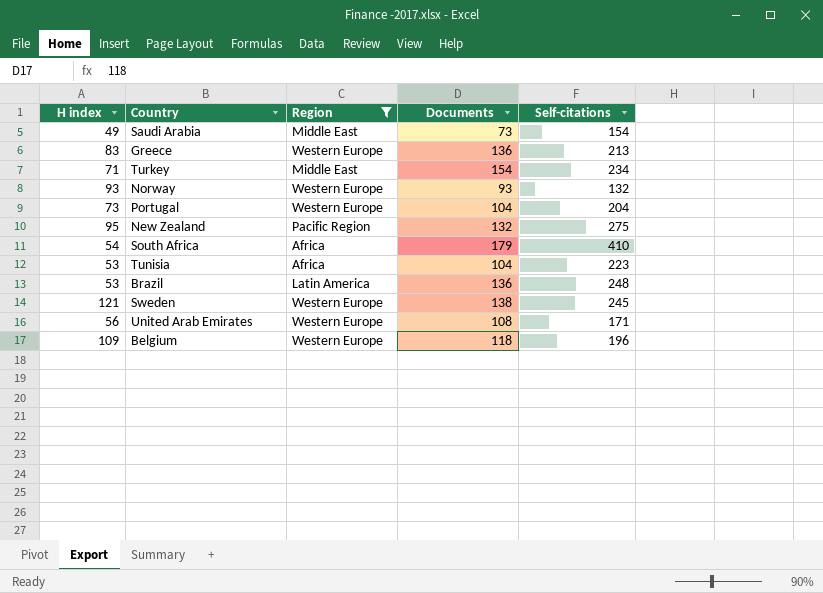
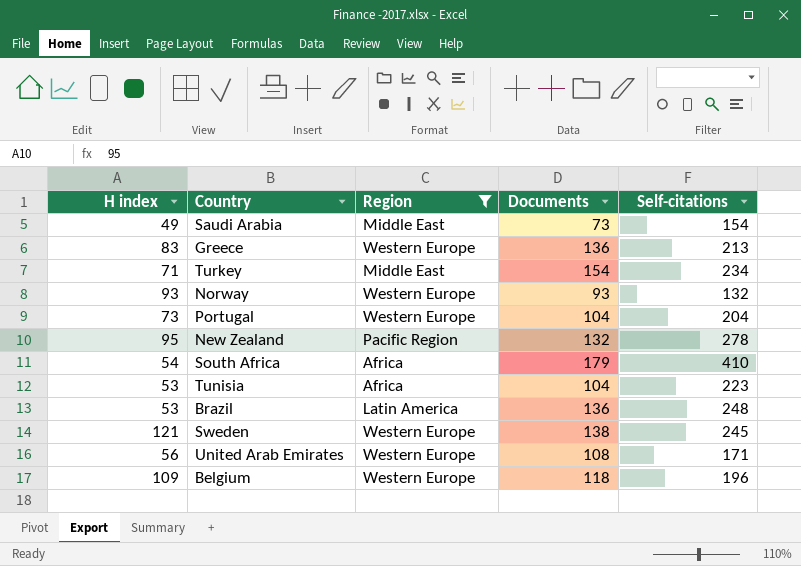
New Zealand | Self-citations: 275 -> 278

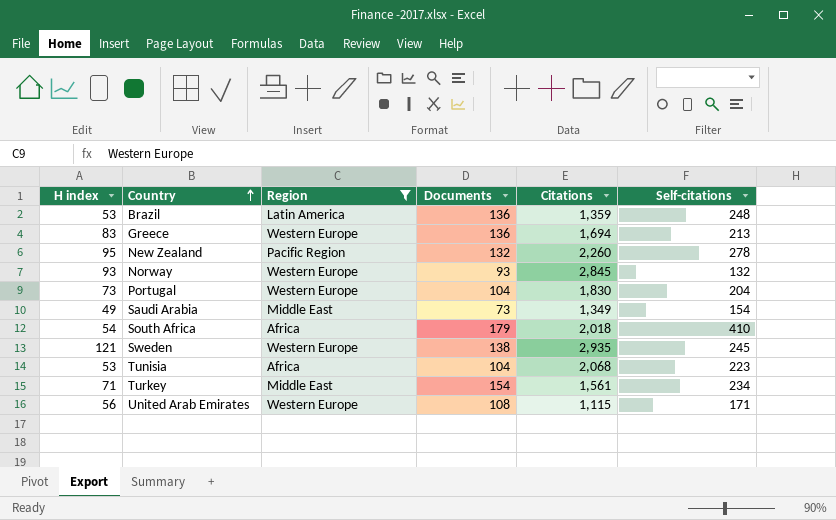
row order: none -> Country ascending
column Citations | position: none -> 5
row Belgium: 109 | Western Europe | 118 | 196 -> none

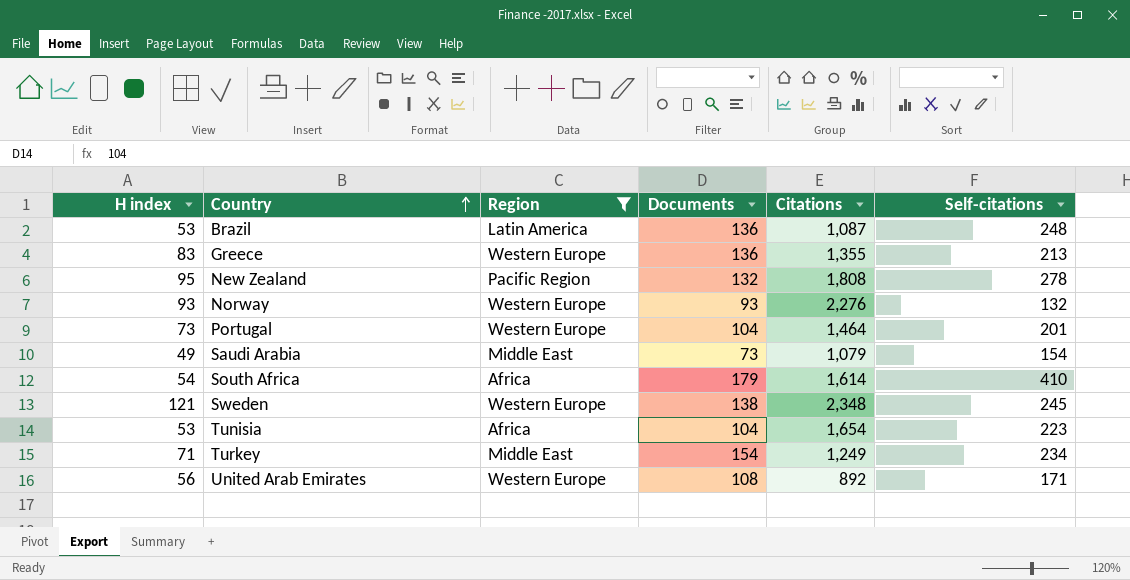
Brazil | Citations: 1,359 -> 1,087
Greece | Citations: 1,694 -> 1,355
New Zealand | Citations: 2,260 -> 1,808
Norway | Citations: 2,845 -> 2,276
Portugal | Citations: 1,830 -> 1,464
Portugal | Self-citations: 204 -> 201
Saudi Arabia | Citations: 1,349 -> 1,079
South Africa | Citations: 2,018 -> 1,614
Sweden | Citations: 2,935 -> 2,348
Tunisia | Citations: 2,068 -> 1,654
Turkey | Citations: 1,561 -> 1,249
United Arab Emirates | Citations: 1,115 -> 892

